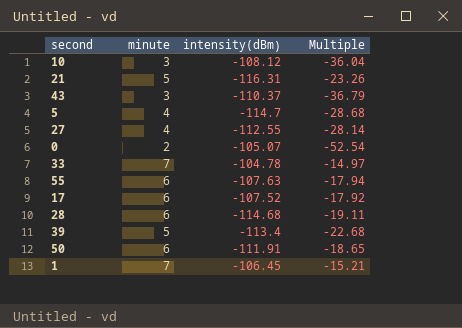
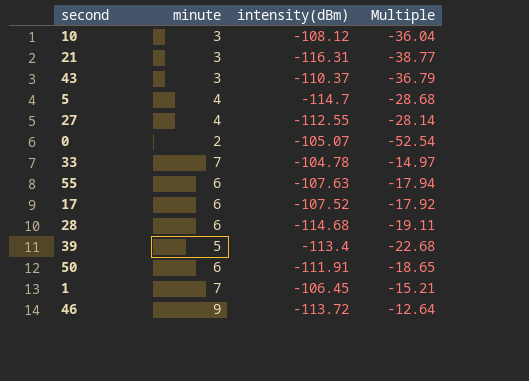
21 | minute: 5 -> 3
21 | Multiple: -23.26 -> -38.77
row 46: none -> 9 | -113.72 | -12.64

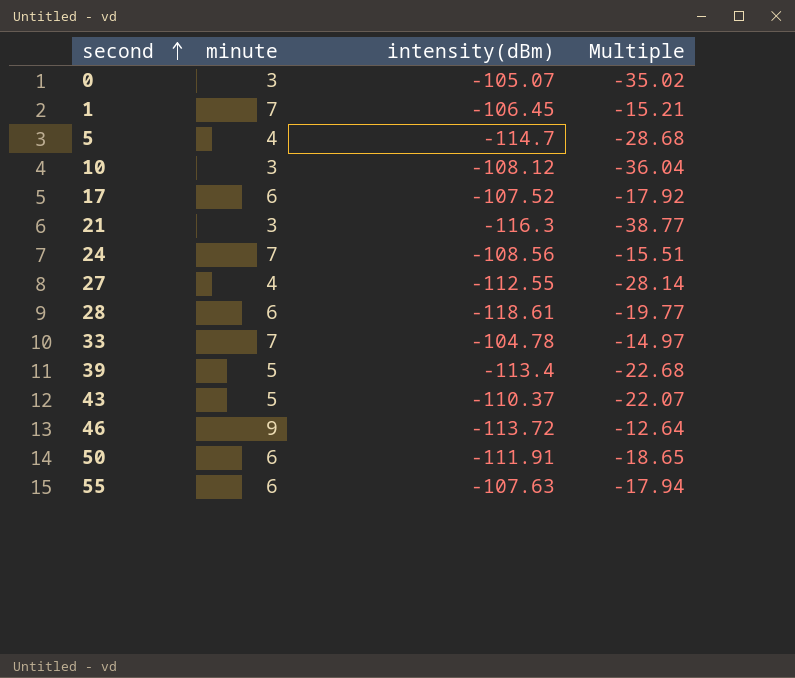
row order: none -> second ascending
0 | minute: 2 -> 3
0 | Multiple: -52.54 -> -35.02
21 | intensity(dBm): -116.31 -> -116.3
row 24: none -> 7 | -108.56 | -15.51
28 | intensity(dBm): -114.68 -> -118.61
28 | Multiple: -19.11 -> -19.77
43 | minute: 3 -> 5
43 | Multiple: -36.79 -> -22.07

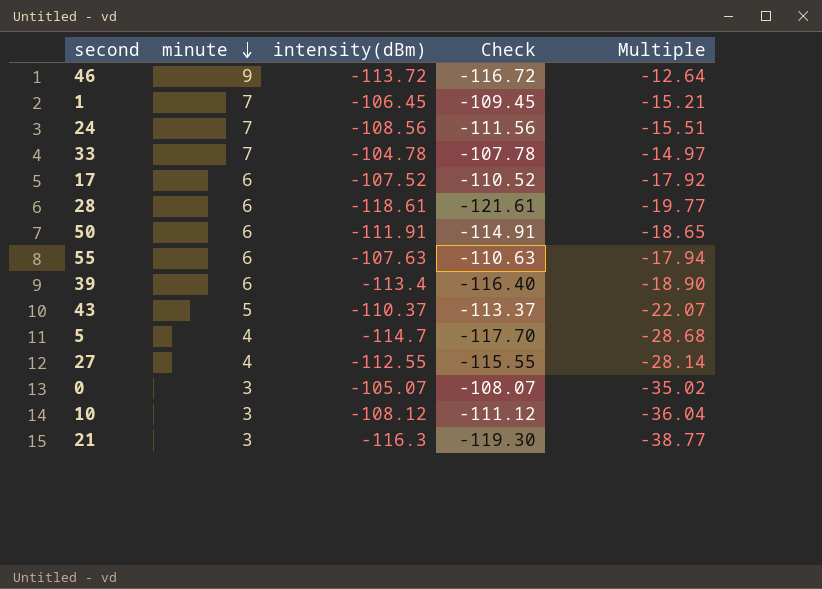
row order: second ascending -> minute descending
column Check | formula: none -> [intensity(dBm)] - 3
39 | minute: 5 -> 6
39 | Multiple: -22.68 -> -18.90

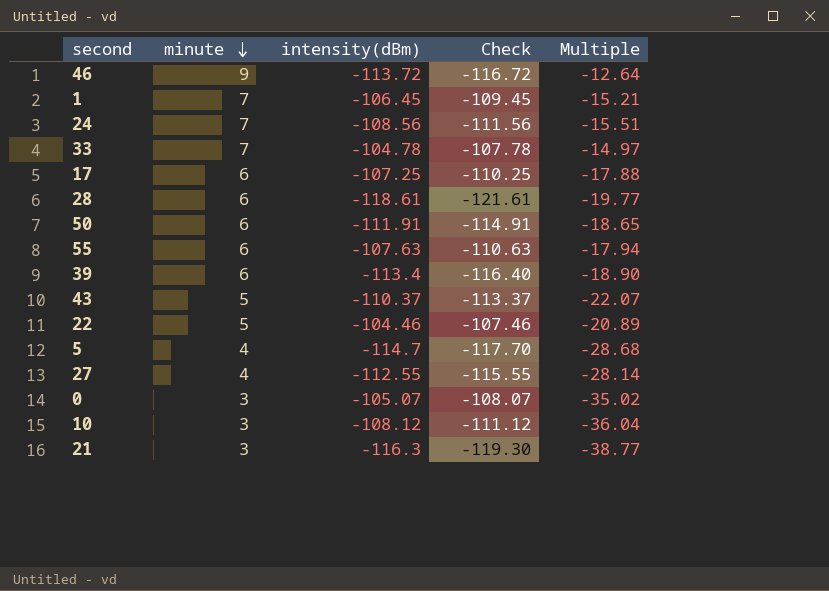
17 | intensity(dBm): -107.52 -> -107.25
17 | Check: -110.52 -> -110.25
17 | Multiple: -17.92 -> -17.88
row 22: none -> 5 | -104.46 | -107.46 | -20.89

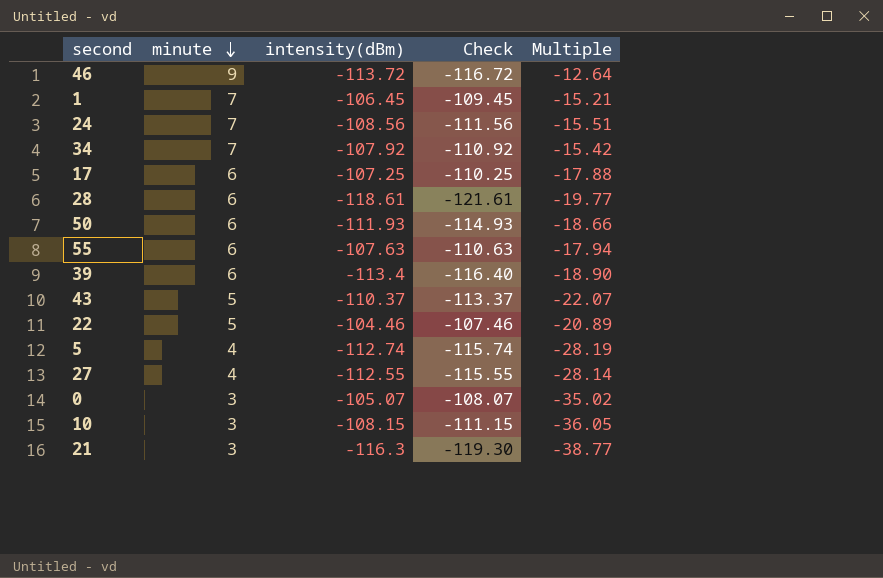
row 33: 7 | -104.78 | -107.78 | -14.97 -> none
row 34: none -> 7 | -107.92 | -110.92 | -15.42
50 | intensity(dBm): -111.91 -> -111.93
50 | Check: -114.91 -> -114.93
50 | Multiple: -18.65 -> -18.66
5 | intensity(dBm): -114.7 -> -112.74
5 | Check: -117.70 -> -115.74
5 | Multiple: -28.68 -> -28.19
10 | intensity(dBm): -108.12 -> -108.15
10 | Check: -111.12 -> -111.15
10 | Multiple: -36.04 -> -36.05

